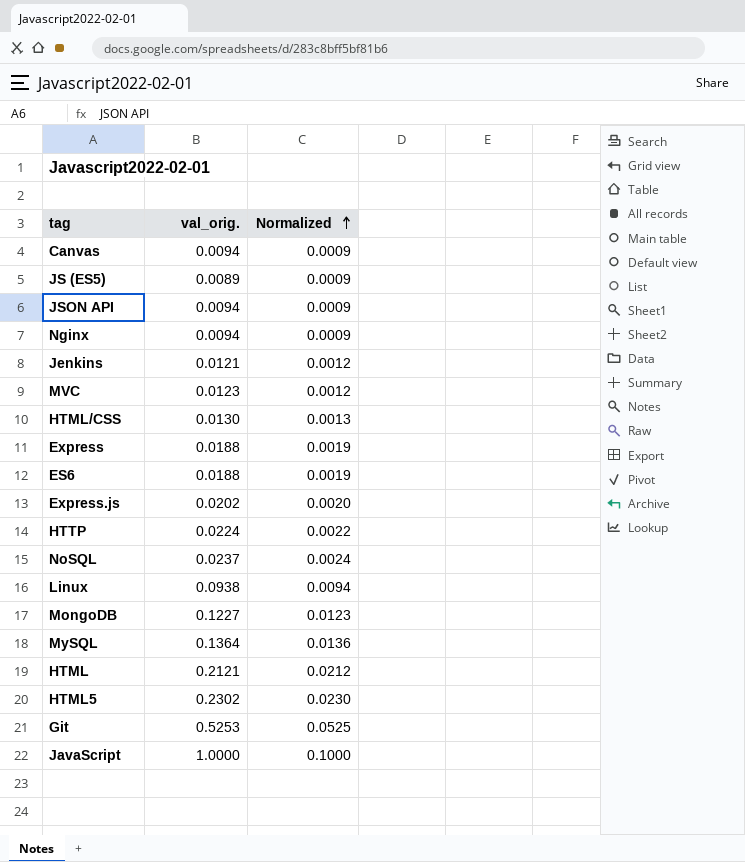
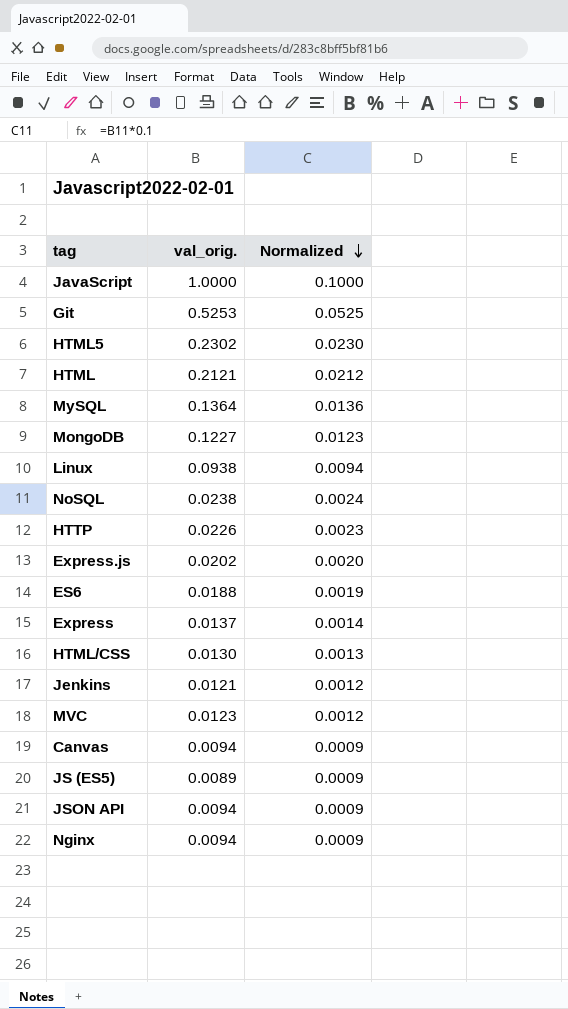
row order: Normalized ascending -> Normalized descending
NoSQL | val_orig.: 0.0237 -> 0.0238
HTTP | val_orig.: 0.0224 -> 0.0226
HTTP | Normalized: 0.0022 -> 0.0023
Express | val_orig.: 0.0188 -> 0.0137
Express | Normalized: 0.0019 -> 0.0014

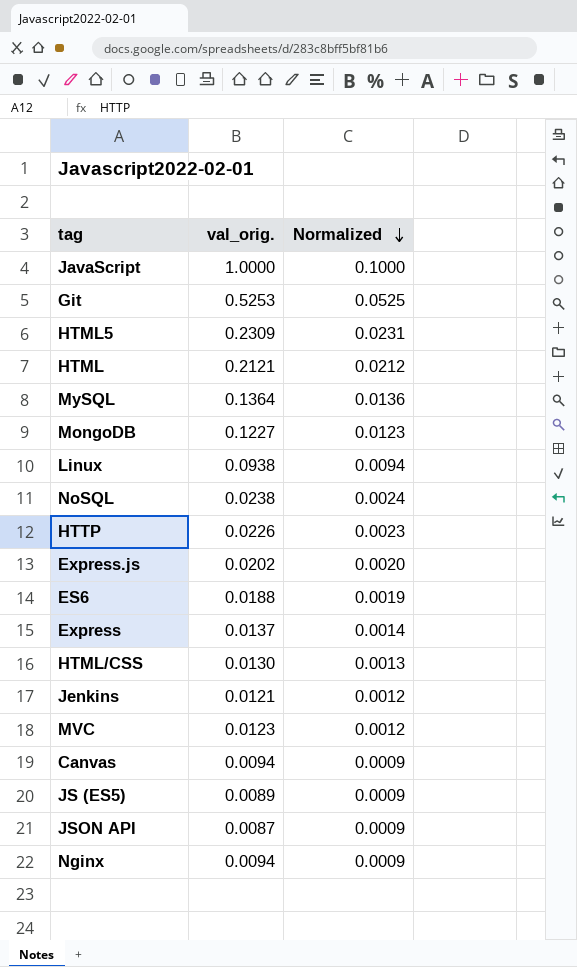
HTML5 | val_orig.: 0.2302 -> 0.2309
HTML5 | Normalized: 0.0230 -> 0.0231
JSON API | val_orig.: 0.0094 -> 0.0087

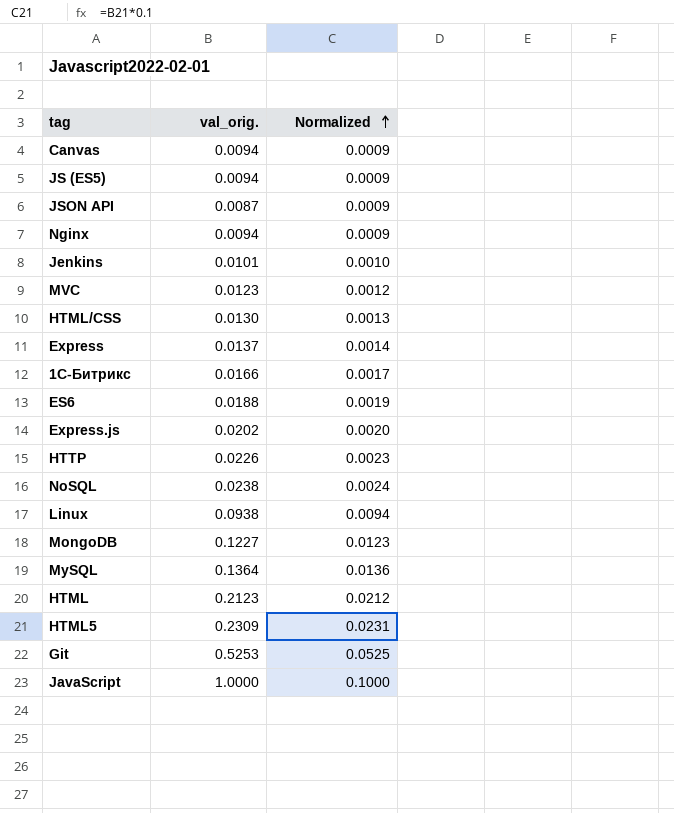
row order: Normalized descending -> Normalized ascending
JS (ES5) | val_orig.: 0.0089 -> 0.0094
Jenkins | val_orig.: 0.0121 -> 0.0101
Jenkins | Normalized: 0.0012 -> 0.0010
row 1С-Битрикс: none -> 0.0166 | 0.0017
HTML | val_orig.: 0.2121 -> 0.2123

